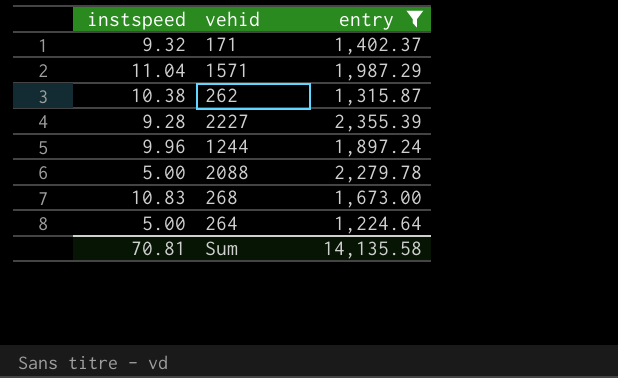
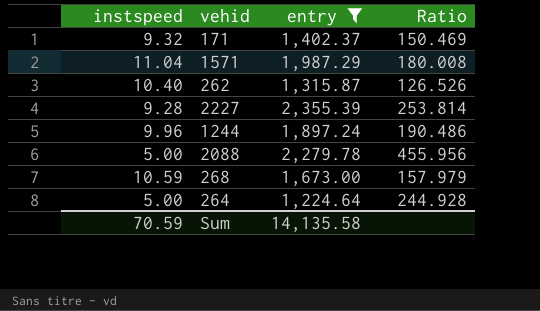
column Ratio | formula: none -> [entry] / [instspeed]
262 | instspeed: 10.38 -> 10.40
268 | instspeed: 10.83 -> 10.59
Sum | instspeed: 70.81 -> 70.59

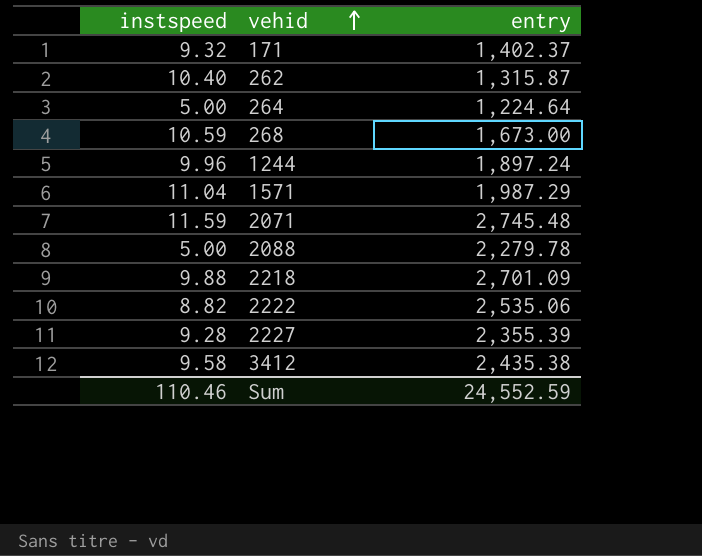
filter: entry <= 2,355.39 -> none
row order: none -> vehid ascending
column Ratio | formula: [entry] / [instspeed] -> none
Sum | instspeed: 70.59 -> 110.46
Sum | entry: 14,135.58 -> 24,552.59

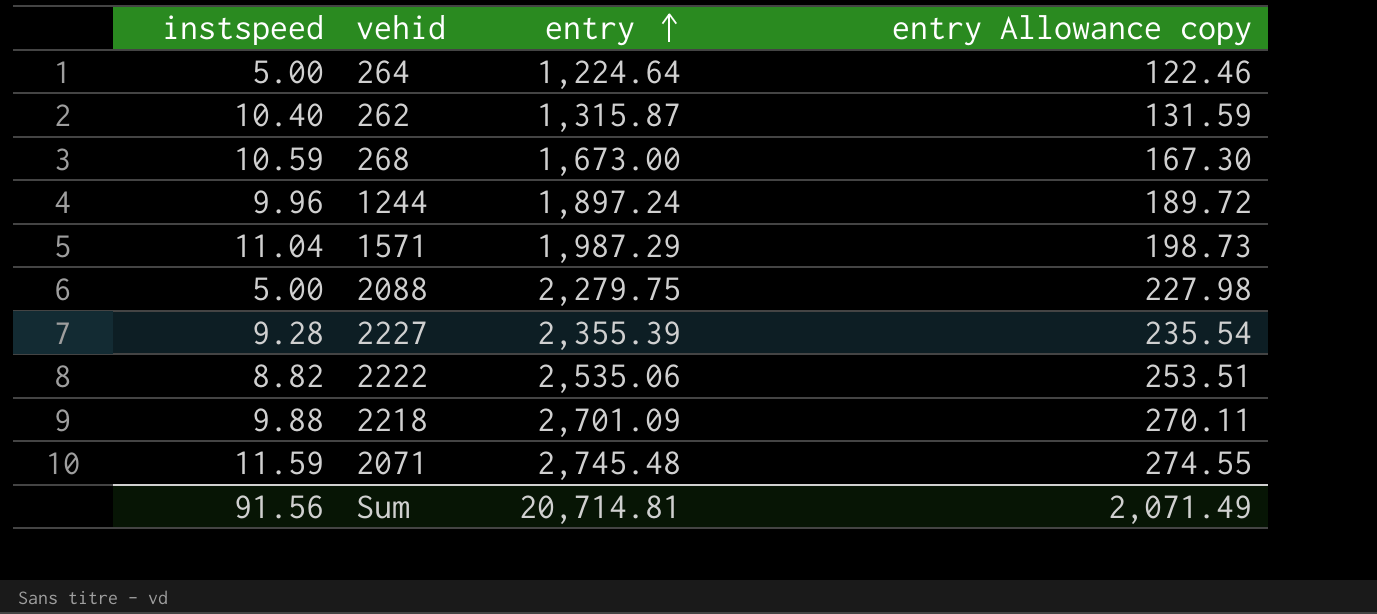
row order: vehid ascending -> entry ascending
column entry Allowance copy | formula: none -> [entry] * 0.1
row 171: 9.32 | 1,402.37 -> none
row 3412: 9.58 | 2,435.38 -> none
2088 | entry: 2,279.78 -> 2,279.75
Sum | instspeed: 110.46 -> 91.56
Sum | entry: 24,552.59 -> 20,714.81

